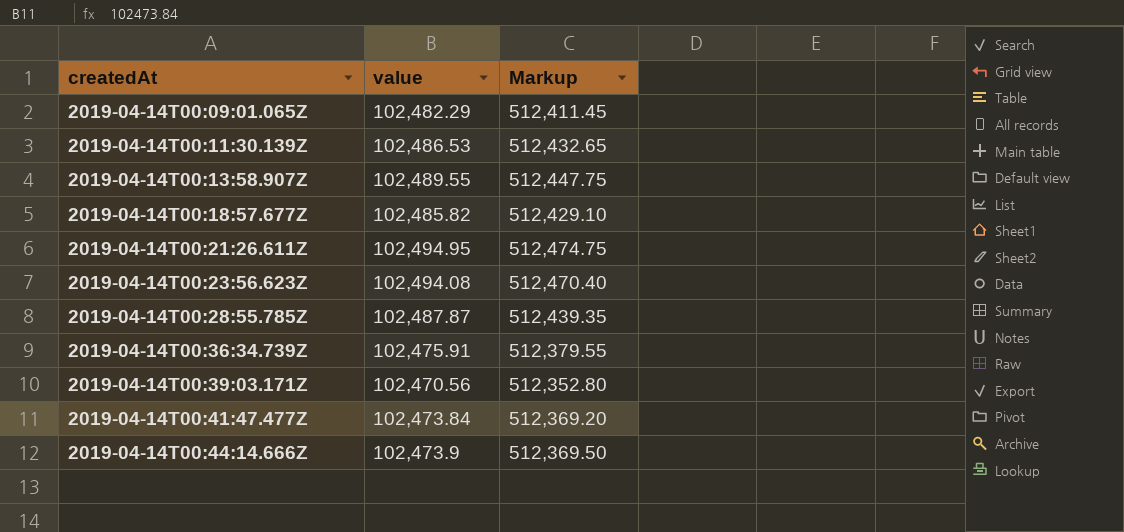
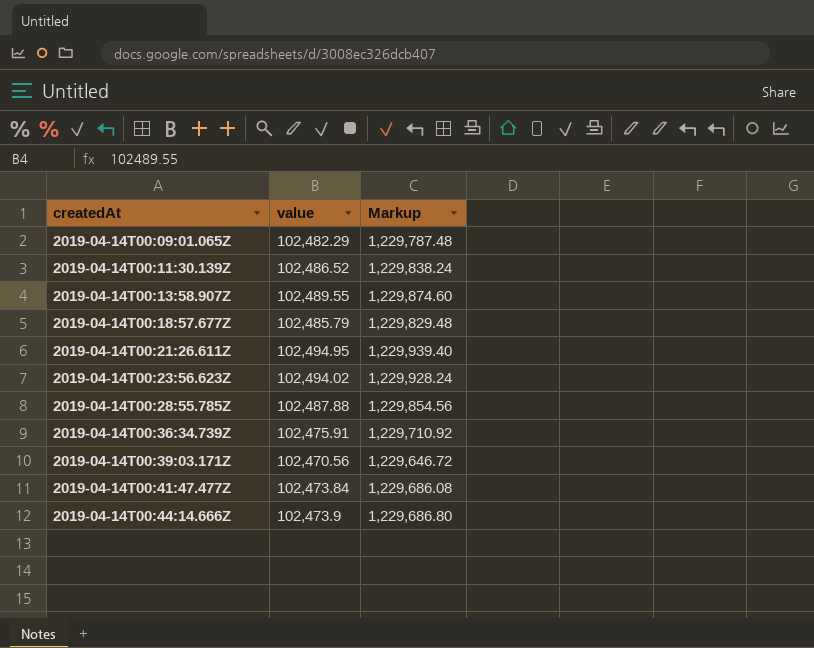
column Markup | formula: [value] * 5 -> [value] * 12
2019-04-14T00:11:30.139Z | value: 102,486.53 -> 102,486.52
2019-04-14T00:18:57.677Z | value: 102,485.82 -> 102,485.79
2019-04-14T00:23:56.623Z | value: 102,494.08 -> 102,494.02
2019-04-14T00:28:55.785Z | value: 102,487.87 -> 102,487.88

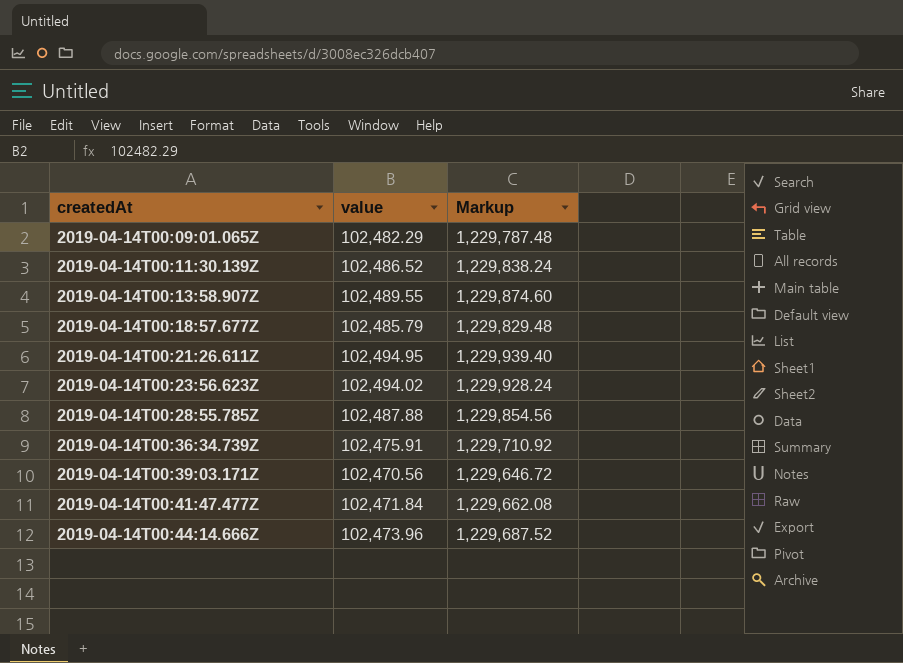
2019-04-14T00:41:47.477Z | value: 102,473.84 -> 102,471.84
2019-04-14T00:41:47.477Z | Markup: 1,229,686.08 -> 1,229,662.08
2019-04-14T00:44:14.666Z | value: 102,473.9 -> 102,473.96
2019-04-14T00:44:14.666Z | Markup: 1,229,686.80 -> 1,229,687.52

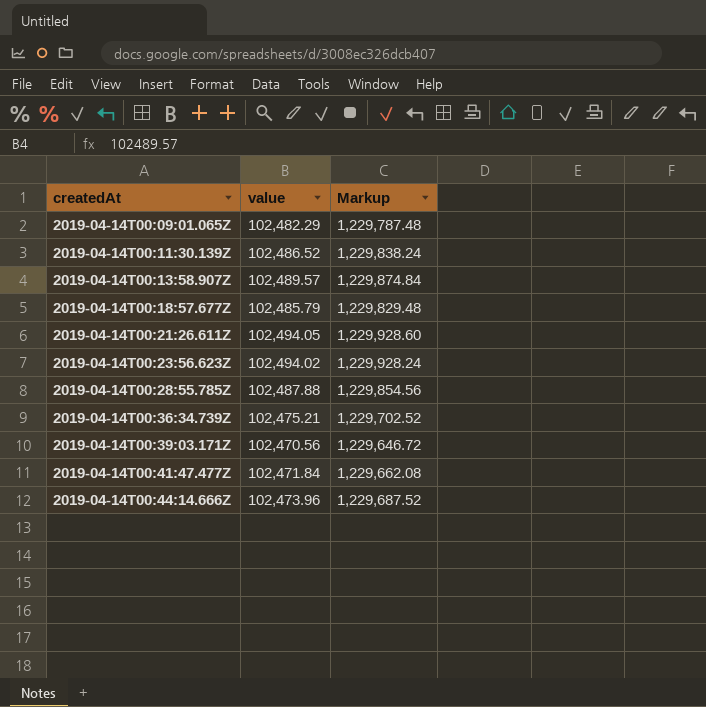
2019-04-14T00:13:58.907Z | value: 102,489.55 -> 102,489.57
2019-04-14T00:13:58.907Z | Markup: 1,229,874.60 -> 1,229,874.84
2019-04-14T00:21:26.611Z | value: 102,494.95 -> 102,494.05
2019-04-14T00:21:26.611Z | Markup: 1,229,939.40 -> 1,229,928.60
2019-04-14T00:36:34.739Z | value: 102,475.91 -> 102,475.21
2019-04-14T00:36:34.739Z | Markup: 1,229,710.92 -> 1,229,702.52

